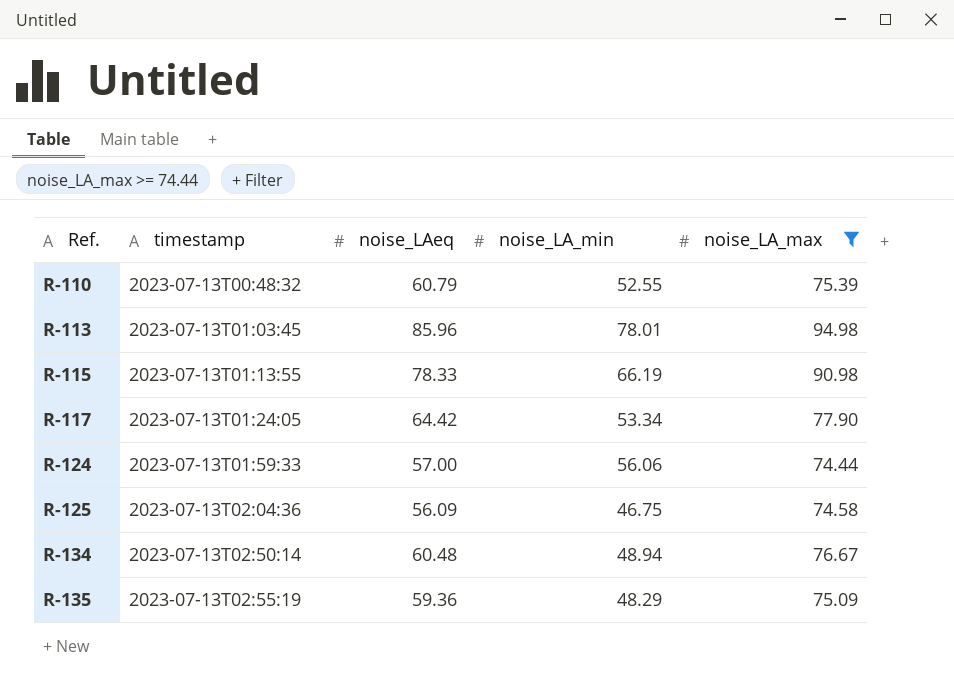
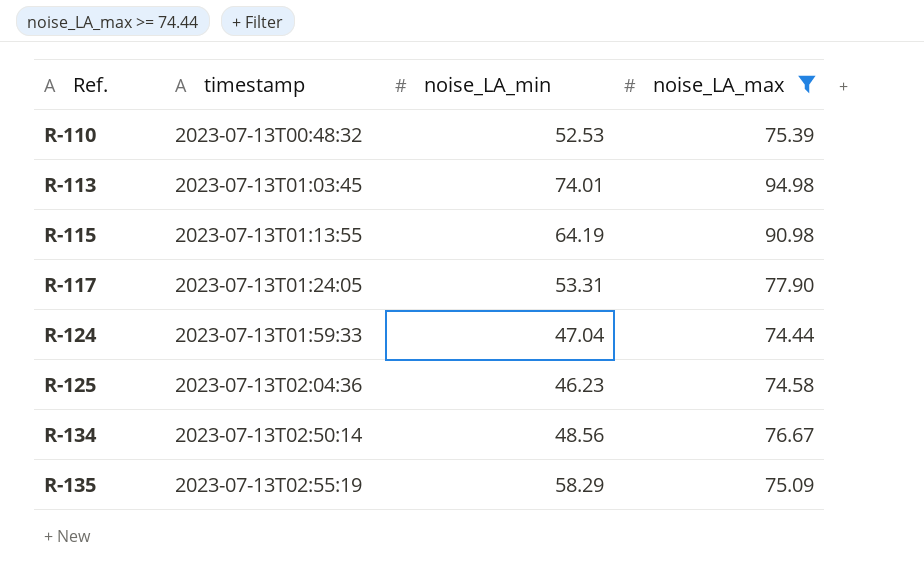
column noise_LAeq | position: 3 -> none
R-110 | noise_LA_min: 52.55 -> 52.53
R-113 | noise_LA_min: 78.01 -> 74.01
R-115 | noise_LA_min: 66.19 -> 64.19
R-117 | noise_LA_min: 53.34 -> 53.31
R-124 | noise_LA_min: 56.06 -> 47.04
R-125 | noise_LA_min: 46.75 -> 46.23
R-134 | noise_LA_min: 48.94 -> 48.56
R-135 | noise_LA_min: 48.29 -> 58.29

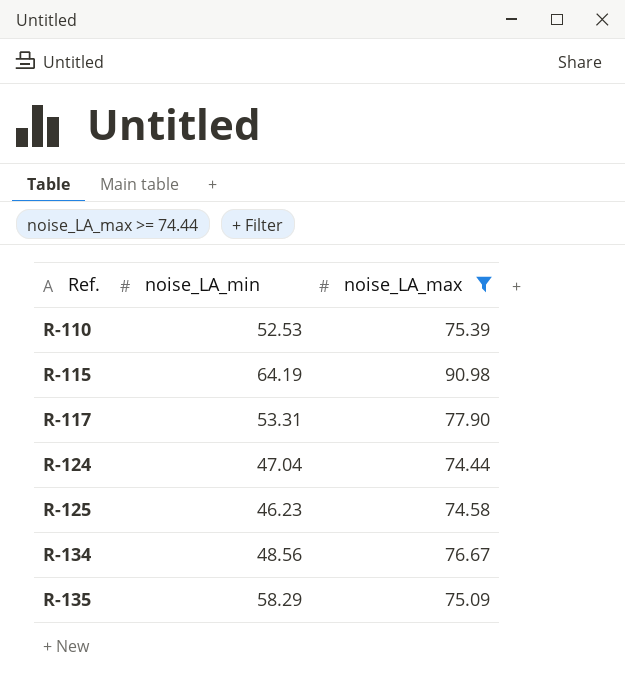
column timestamp | position: 2 -> none
row R-113: 2023-07-13T01:03:45 | 74.01 | 94.98 -> none

